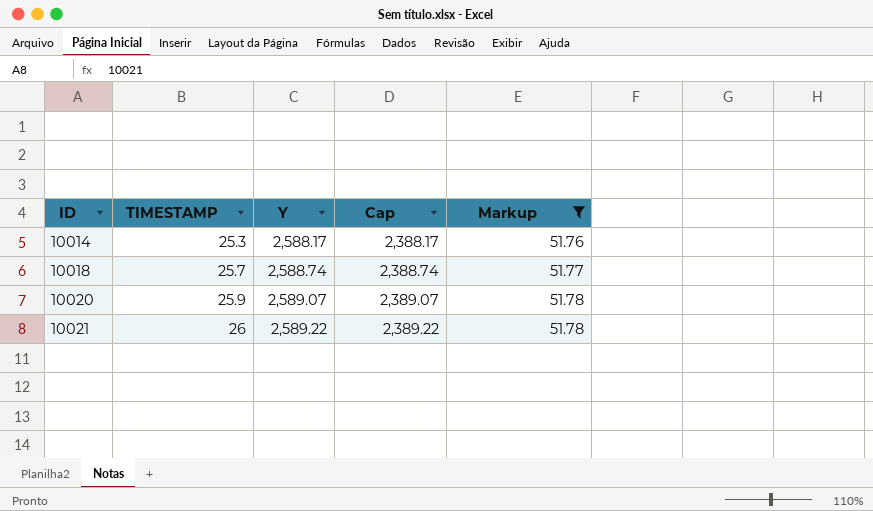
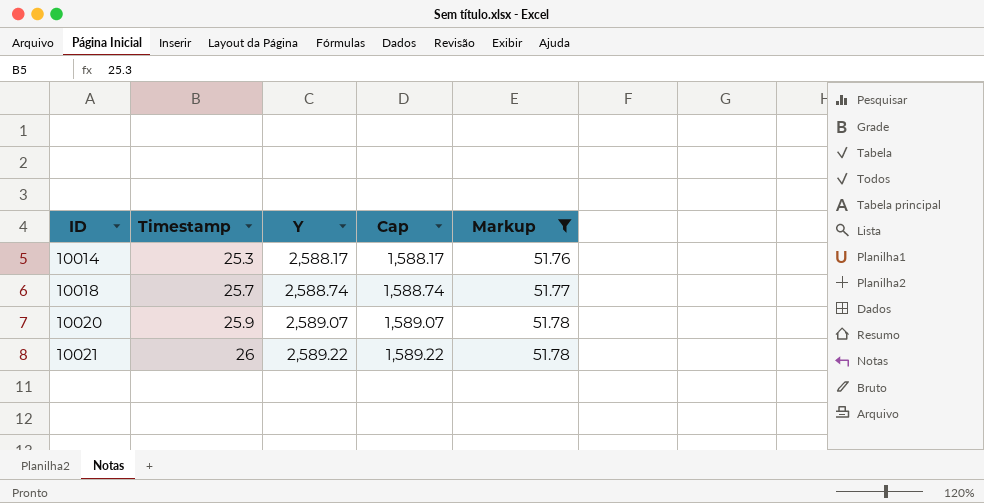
column name: TIMESTAMP -> Timestamp
column Cap | formula: [Y] - 200 -> [Y] - 1000

